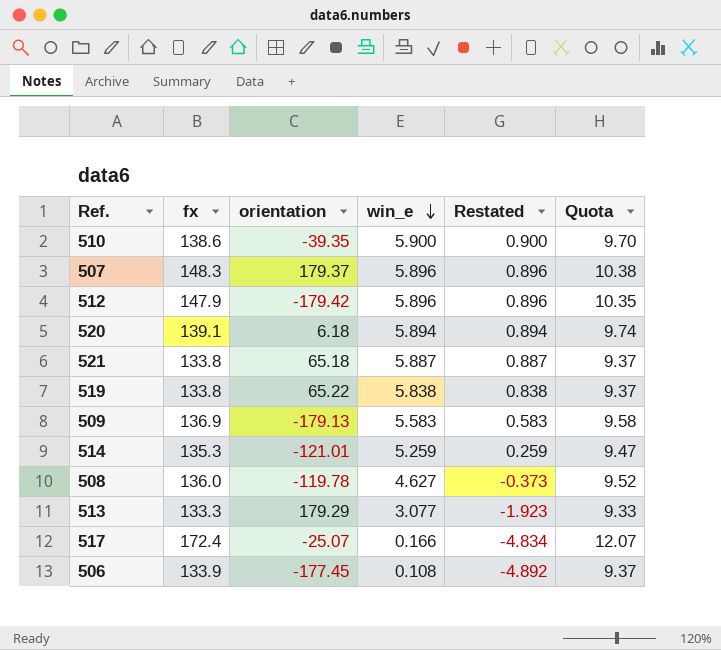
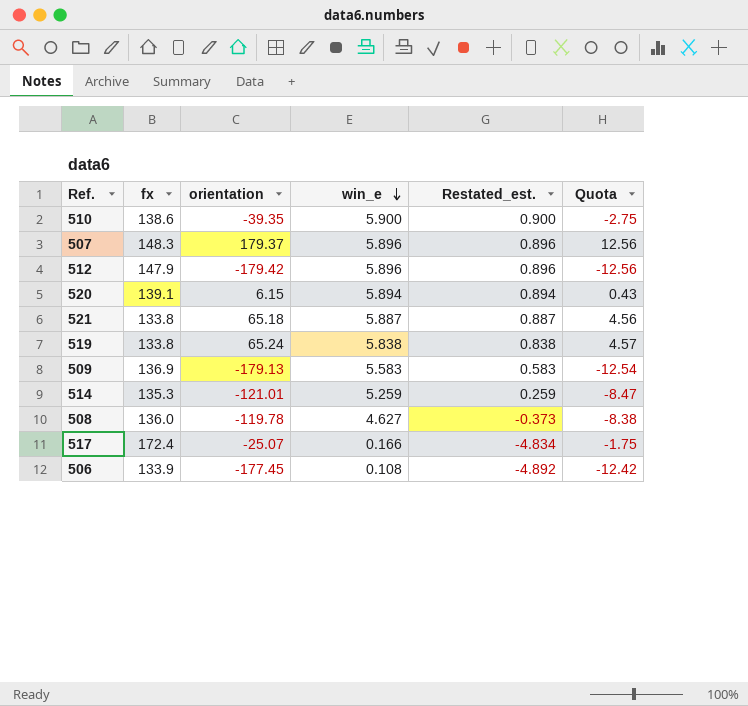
column name: Restated -> Restated_est.
column Quota | formula: [fx] * 0.07 -> [orientation] * 0.07
row 513: 133.3 | 179.29 | 3.077 | -1.923 | 9.33 -> none
520 | orientation: 6.18 -> 6.15
519 | orientation: 65.22 -> 65.24

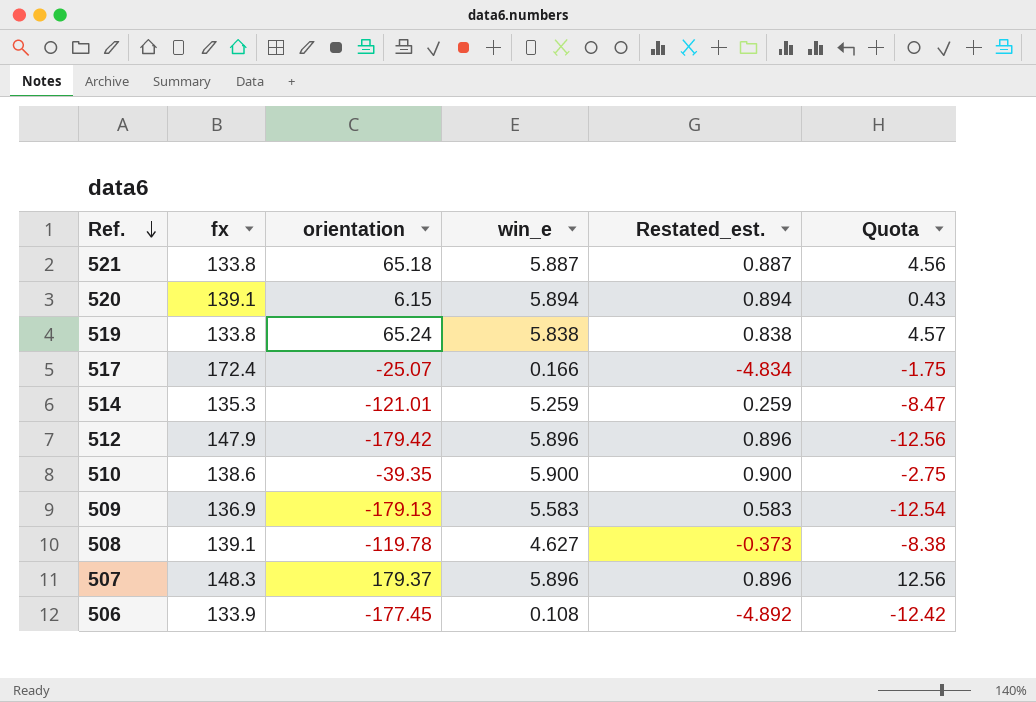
row order: win_e descending -> Ref. descending
508 | fx: 136.0 -> 139.1

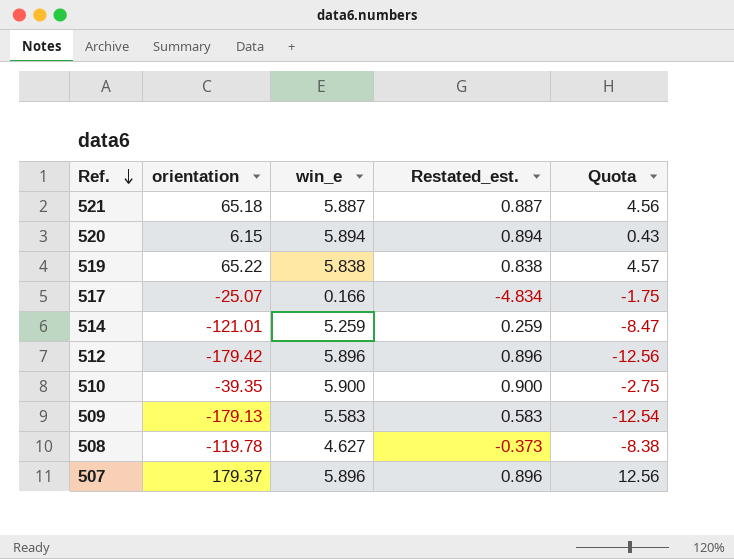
column fx | position: 2 -> none
row 506: 133.9 | -177.45 | 0.108 | -4.892 | -12.42 -> none
519 | orientation: 65.24 -> 65.22

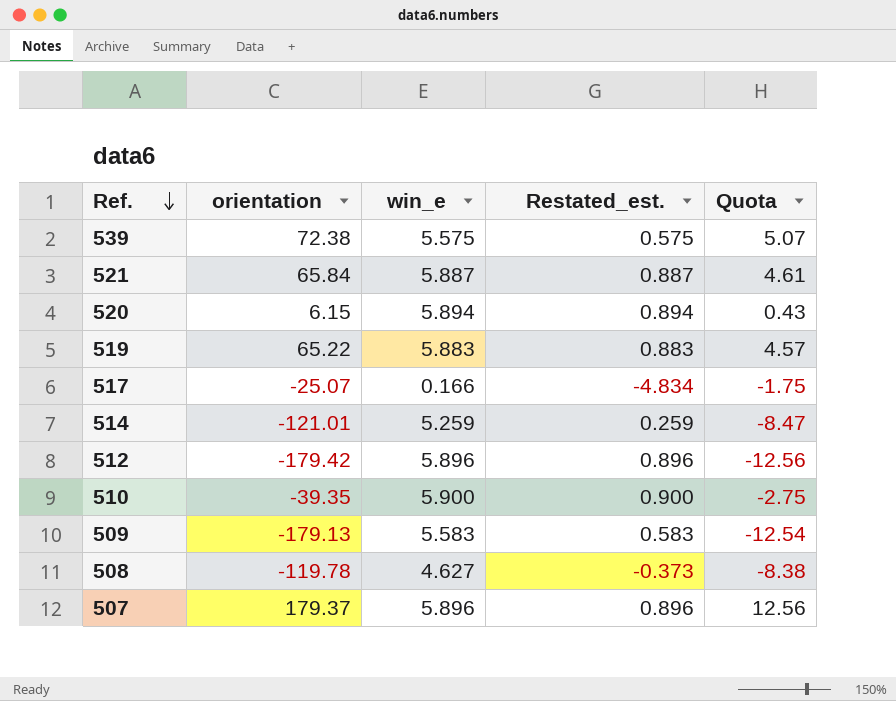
row 539: none -> 72.38 | 5.575 | 0.575 | 5.07
521 | orientation: 65.18 -> 65.84
521 | Quota: 4.56 -> 4.61
519 | win_e: 5.838 -> 5.883
519 | Restated_est.: 0.838 -> 0.883

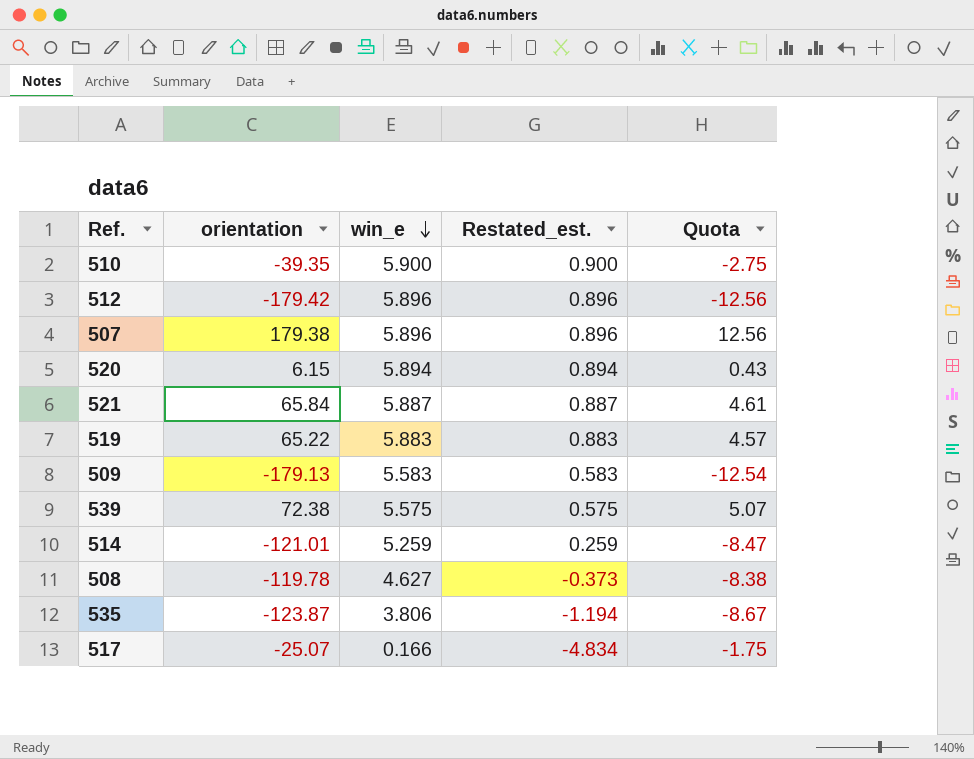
row order: Ref. descending -> win_e descending
507 | orientation: 179.37 -> 179.38
row 535: none -> -123.87 | 3.806 | -1.194 | -8.67

